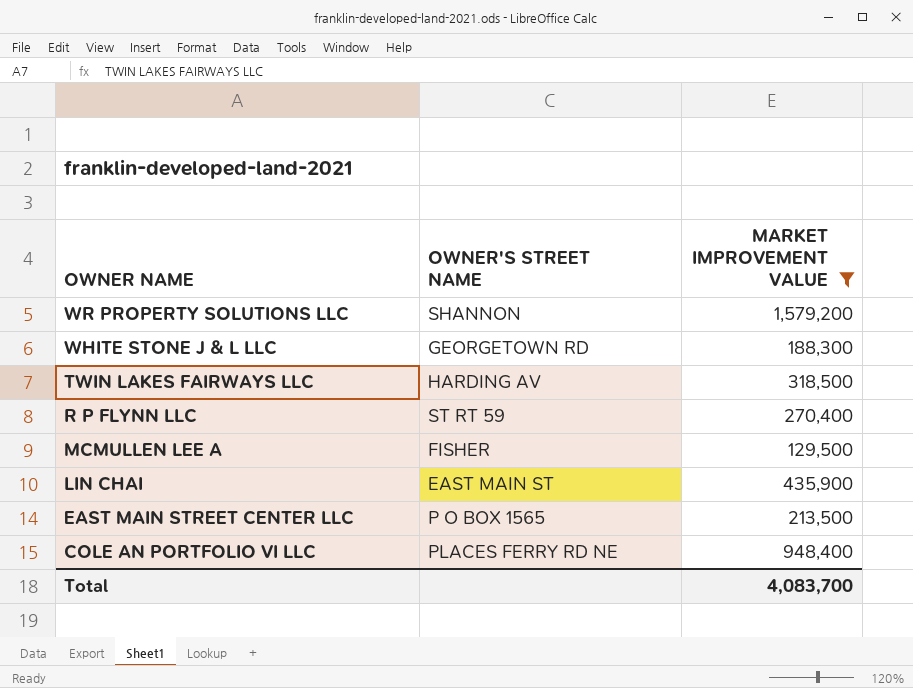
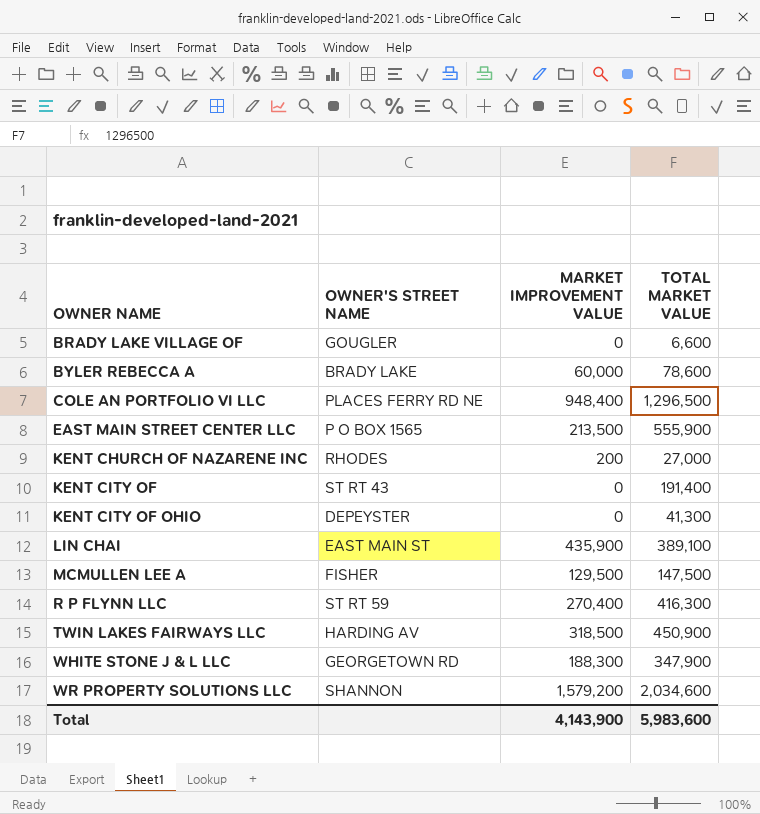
filter: MARKET IMPROVEMENT VALUE >= 129,500 -> none
row order: OWNER NAME descending -> OWNER NAME ascending
column TOTAL MARKET VALUE | position: none -> 4
Total | MARKET IMPROVEMENT VALUE: 4,083,700 -> 4,143,900

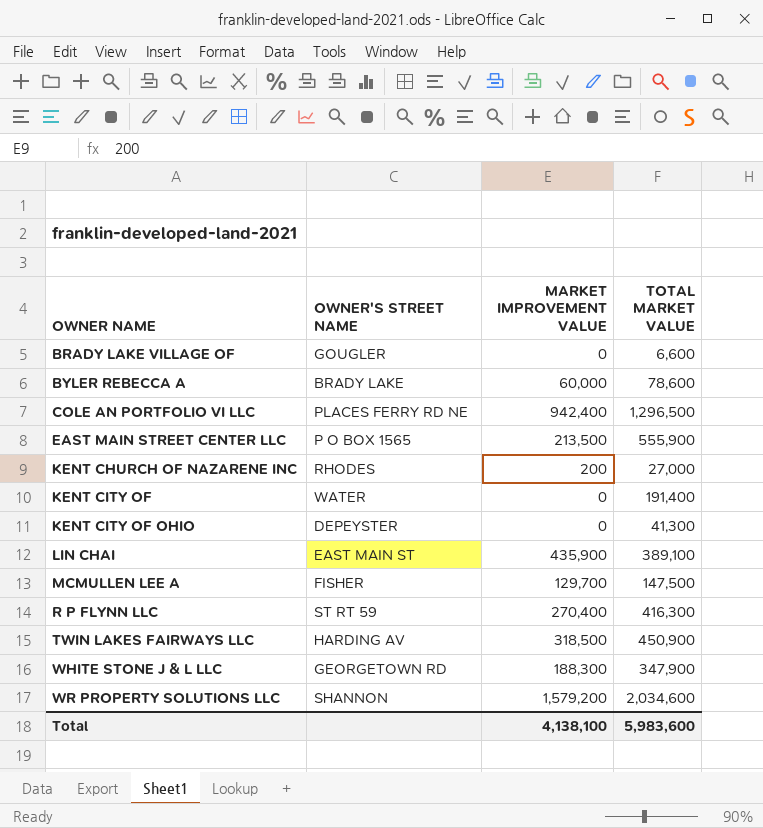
COLE AN PORTFOLIO VI LLC | MARKET IMPROVEMENT VALUE: 948,400 -> 942,400
KENT CITY OF | OWNER'S STREET NAME: ST RT 43 -> WATER
MCMULLEN LEE A | MARKET IMPROVEMENT VALUE: 129,500 -> 129,700
Total | MARKET IMPROVEMENT VALUE: 4,143,900 -> 4,138,100

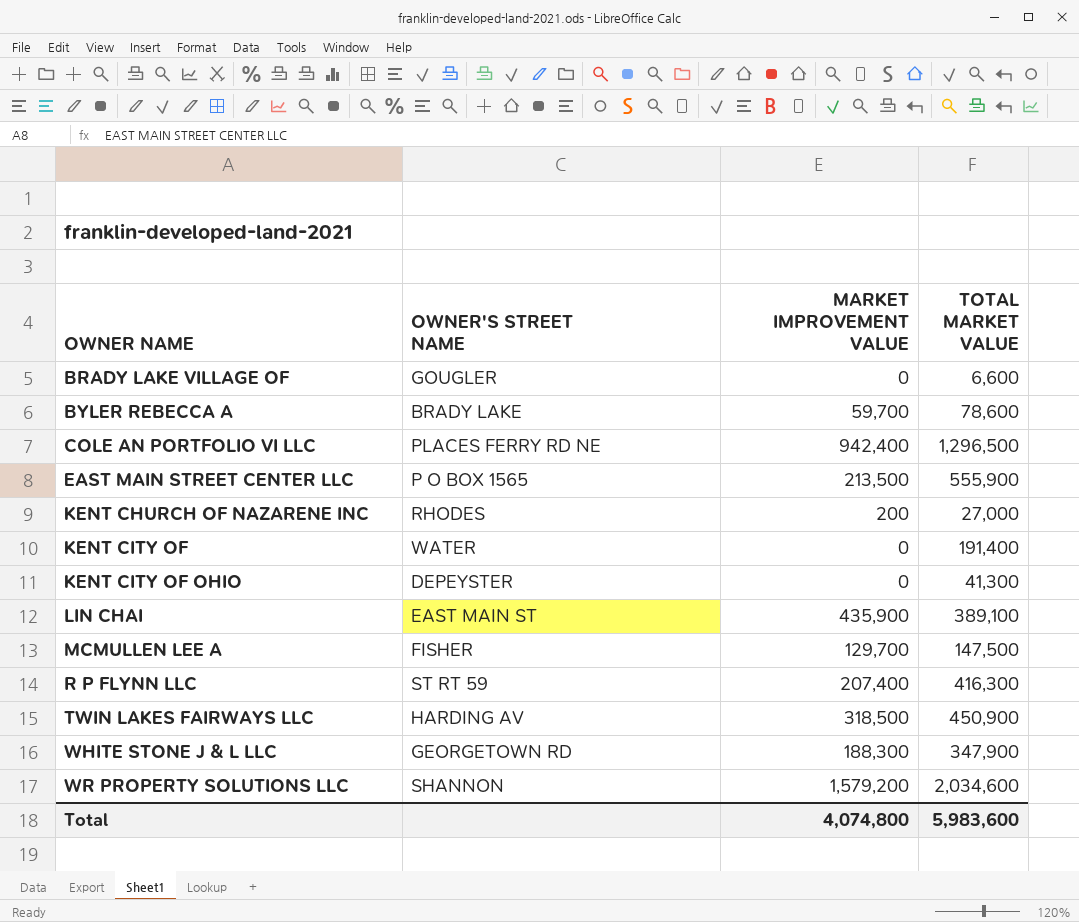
BYLER REBECCA A | MARKET IMPROVEMENT VALUE: 60,000 -> 59,700
R P FLYNN LLC | MARKET IMPROVEMENT VALUE: 270,400 -> 207,400
Total | MARKET IMPROVEMENT VALUE: 4,138,100 -> 4,074,800

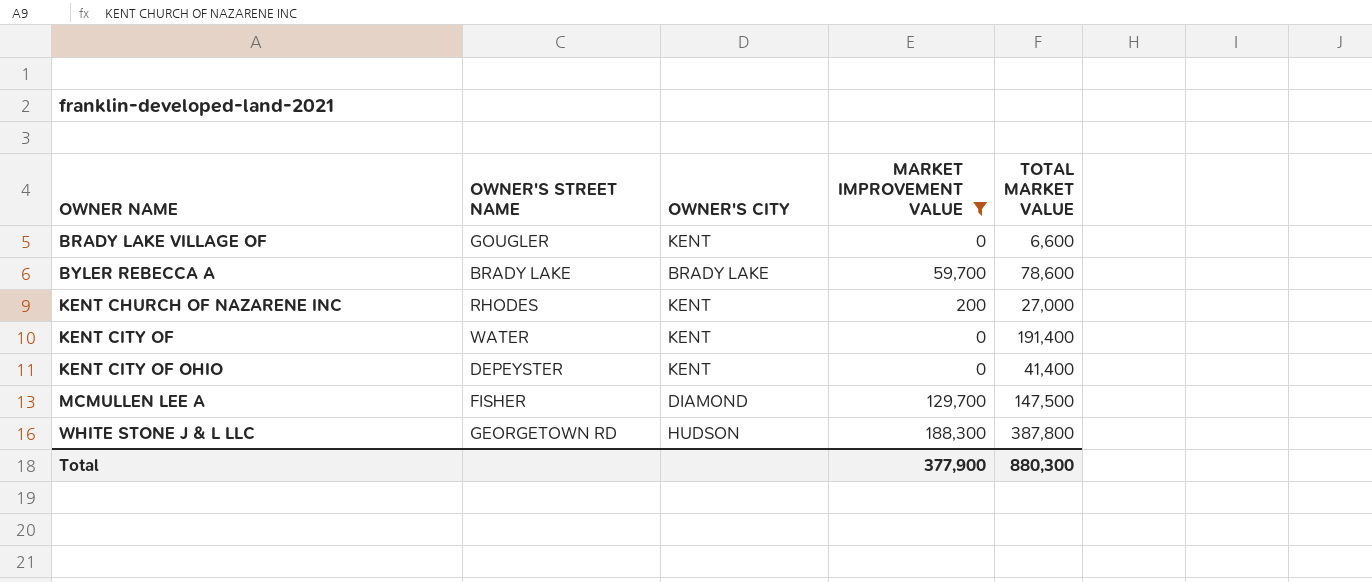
filter: none -> MARKET IMPROVEMENT VALUE <= 188,300
column OWNER'S CITY | position: none -> 3
KENT CITY OF OHIO | TOTAL MARKET VALUE: 41,300 -> 41,400
WHITE STONE J & L LLC | TOTAL MARKET VALUE: 347,900 -> 387,800
Total | MARKET IMPROVEMENT VALUE: 4,074,800 -> 377,900
Total | TOTAL MARKET VALUE: 5,983,600 -> 880,300

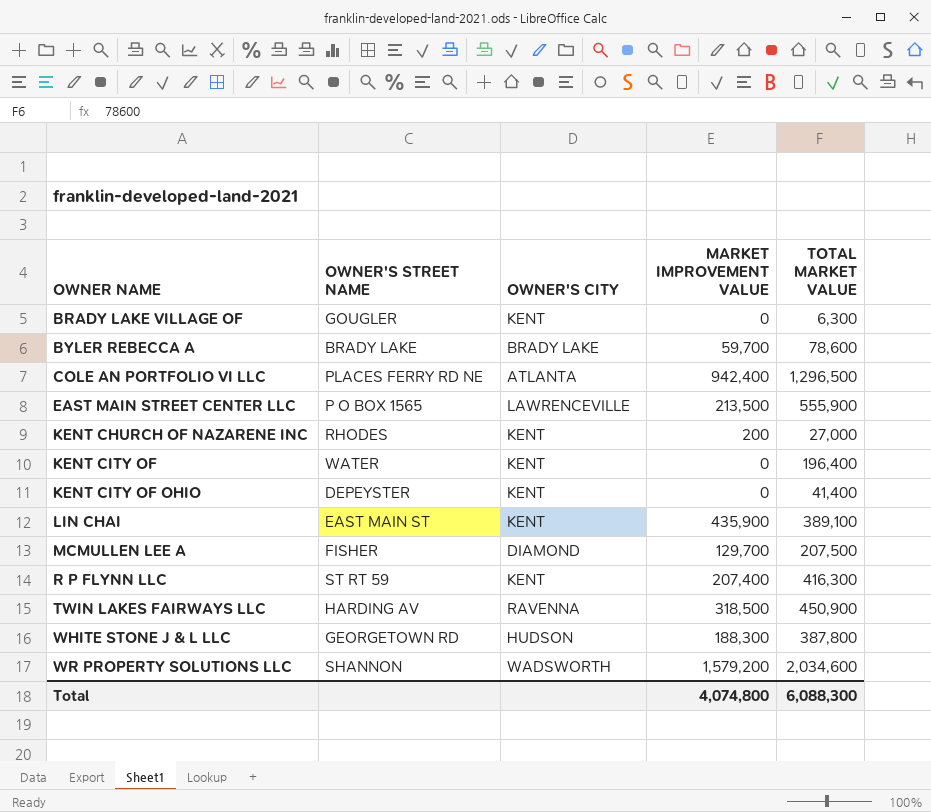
filter: MARKET IMPROVEMENT VALUE <= 188,300 -> none
BRADY LAKE VILLAGE OF | TOTAL MARKET VALUE: 6,600 -> 6,300
KENT CITY OF | TOTAL MARKET VALUE: 191,400 -> 196,400
MCMULLEN LEE A | TOTAL MARKET VALUE: 147,500 -> 207,500
Total | MARKET IMPROVEMENT VALUE: 377,900 -> 4,074,800
Total | TOTAL MARKET VALUE: 880,300 -> 6,088,300

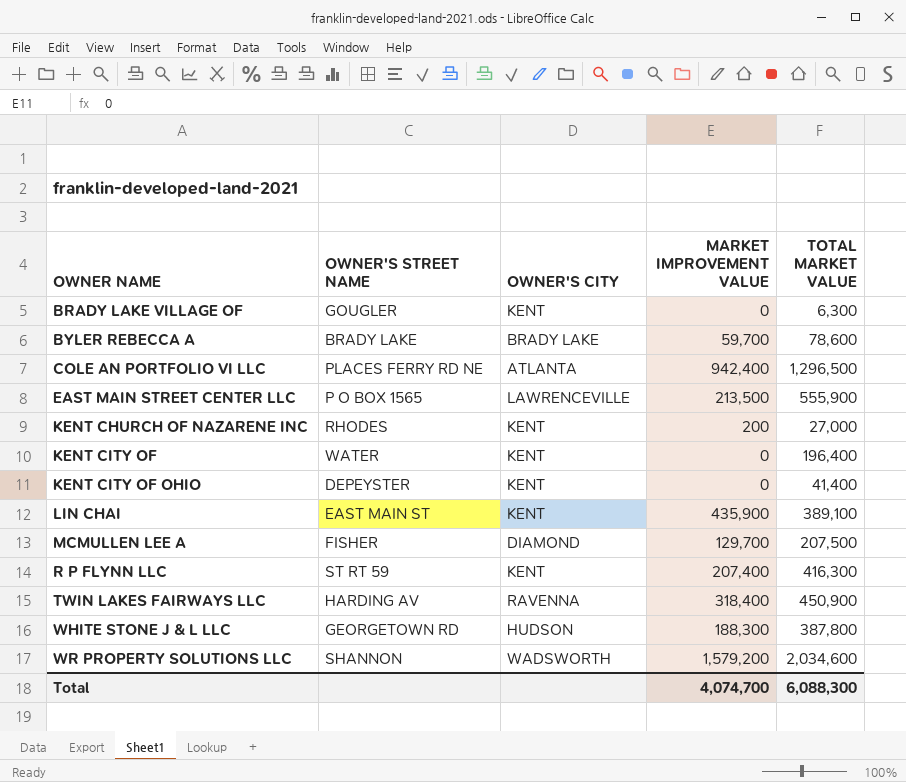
TWIN LAKES FAIRWAYS LLC | MARKET IMPROVEMENT VALUE: 318,500 -> 318,400
Total | MARKET IMPROVEMENT VALUE: 4,074,800 -> 4,074,700

